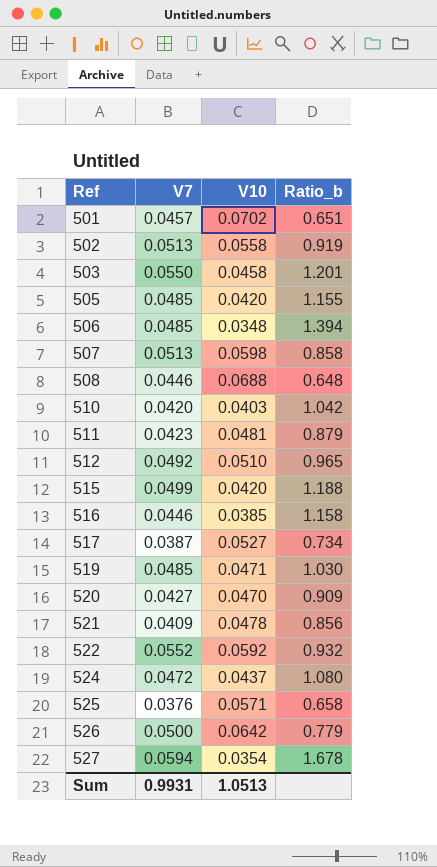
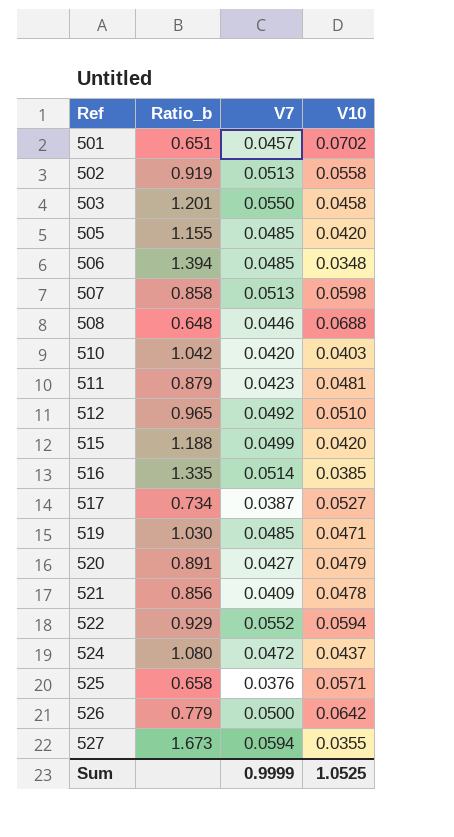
column Ratio_b | position: 4 -> 2
516 | Ratio_b: 1.158 -> 1.335
516 | V7: 0.0446 -> 0.0514
520 | Ratio_b: 0.909 -> 0.891
520 | V10: 0.0470 -> 0.0479
522 | Ratio_b: 0.932 -> 0.929
522 | V10: 0.0592 -> 0.0594
527 | Ratio_b: 1.678 -> 1.673
527 | V10: 0.0354 -> 0.0355
Sum | V7: 0.9931 -> 0.9999
Sum | V10: 1.0513 -> 1.0525

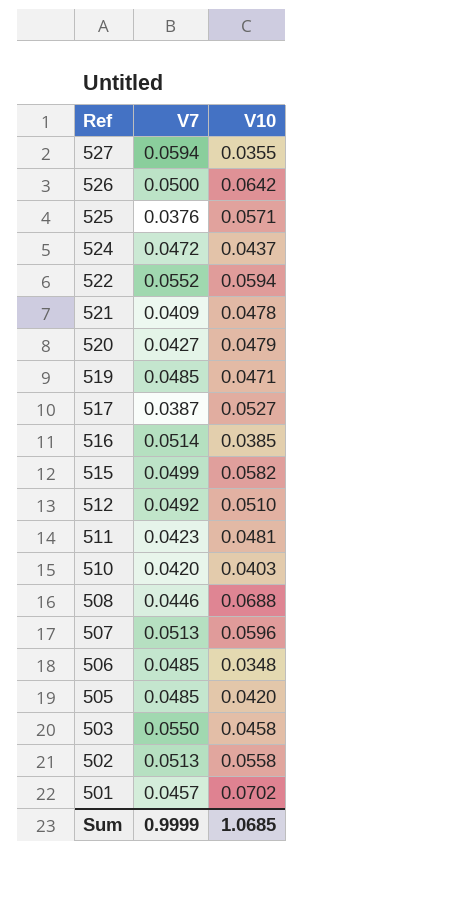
row order: Ref ascending -> Ref descending
column Ratio_b | formula: [V7] / [V10] -> none
515 | V10: 0.0420 -> 0.0582
507 | V10: 0.0598 -> 0.0596
Sum | V10: 1.0525 -> 1.0685

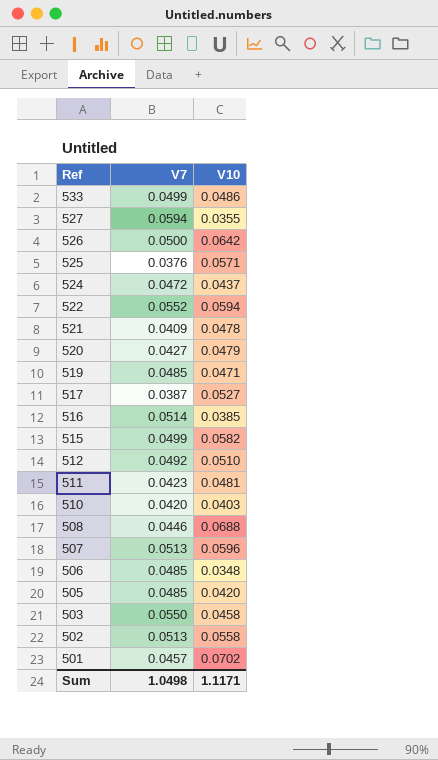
row 533: none -> 0.0499 | 0.0486
Sum | V7: 0.9999 -> 1.0498
Sum | V10: 1.0685 -> 1.1171

